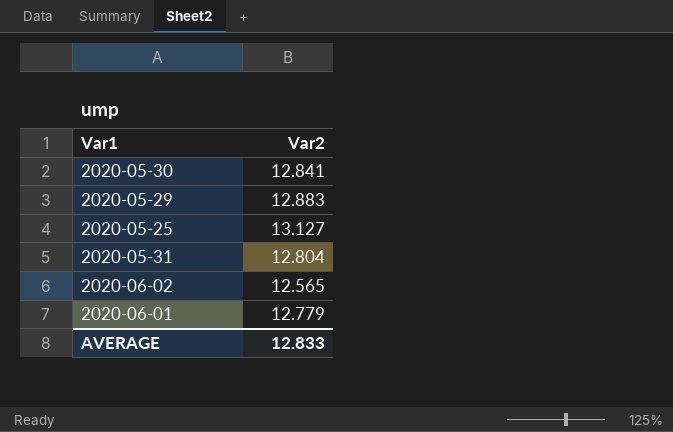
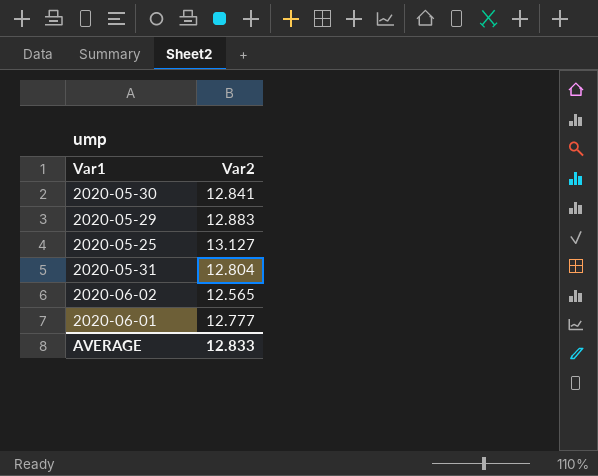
2020-06-01 | Var2: 12.779 -> 12.777

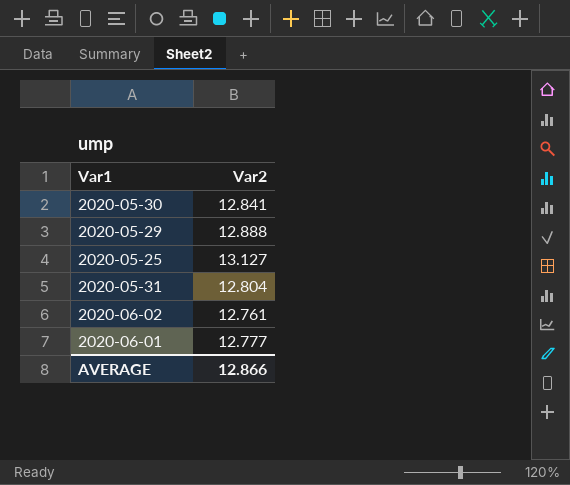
2020-05-29 | Var2: 12.883 -> 12.888
2020-06-02 | Var2: 12.565 -> 12.761
AVERAGE | Var2: 12.833 -> 12.866

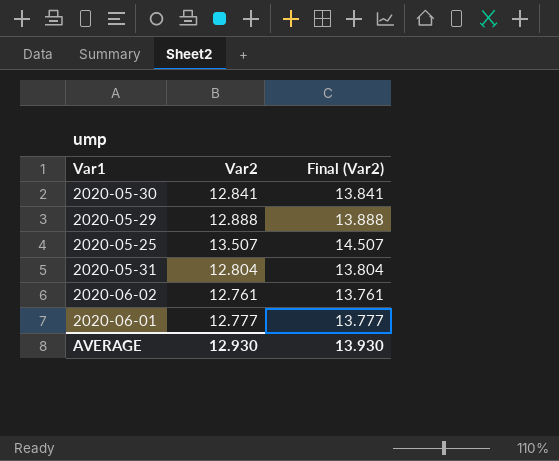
column Final (Var2) | formula: none -> [Var2] + 1
2020-05-25 | Var2: 13.127 -> 13.507
AVERAGE | Var2: 12.866 -> 12.930

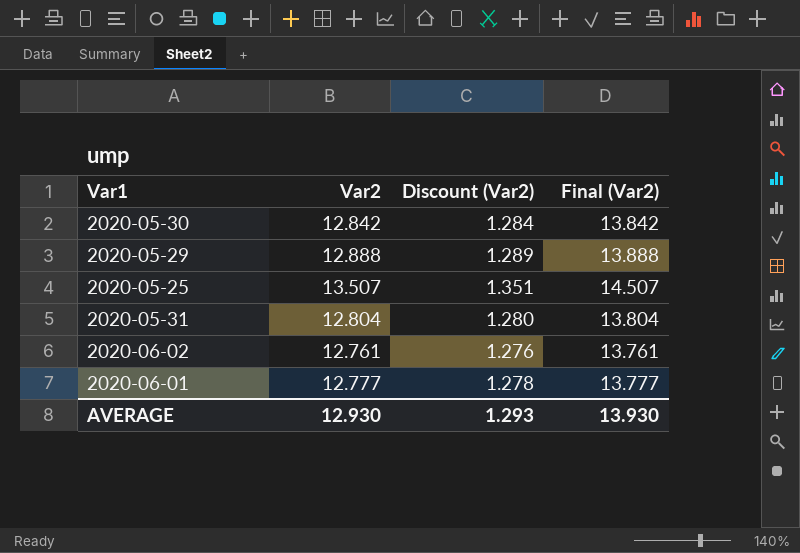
column Discount (Var2) | formula: none -> [Var2] * 0.1
2020-05-30 | Var2: 12.841 -> 12.842
2020-05-30 | Final (Var2): 13.841 -> 13.842

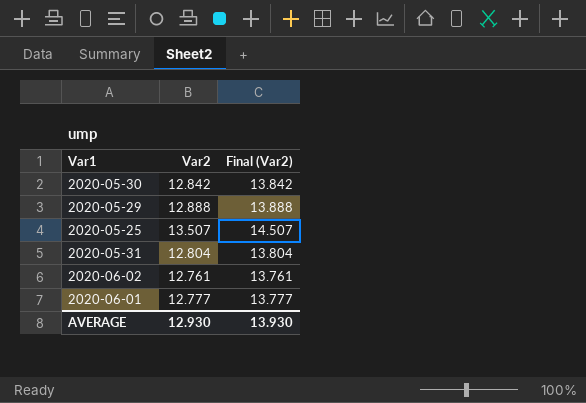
column Discount (Var2) | formula: [Var2] * 0.1 -> none

